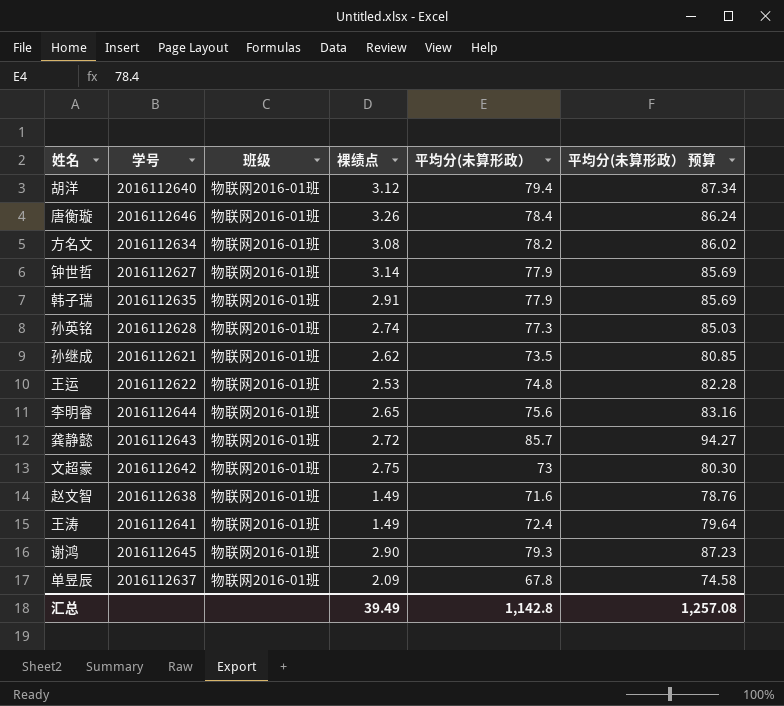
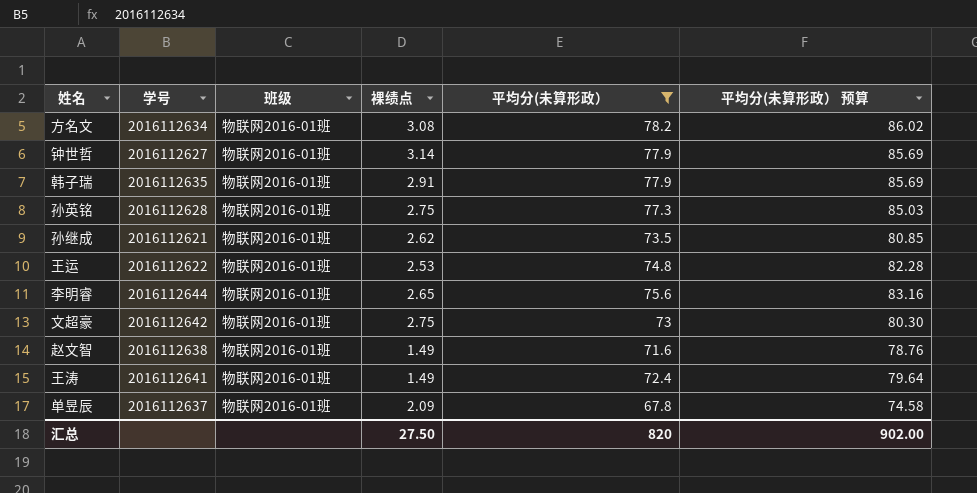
filter: none -> 平均分(未算形政） <= 78.2
孙英铭 | 裸绩点: 2.74 -> 2.75
汇总 | 裸绩点: 39.49 -> 27.50
汇总 | 平均分(未算形政）: 1,142.8 -> 820
汇总 | 平均分(未算形政） 预算: 1,257.08 -> 902.00

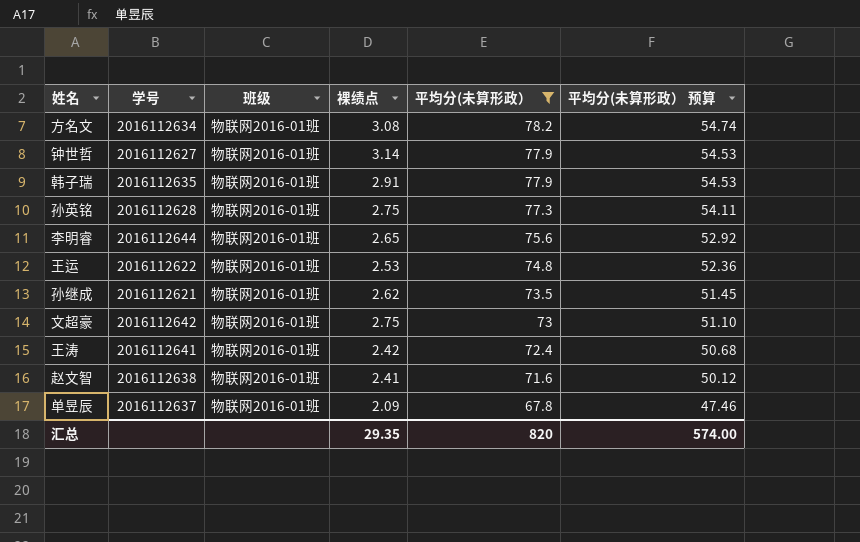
row order: none -> 平均分(未算形政） descending
column 平均分(未算形政） 预算 | formula: [平均分(未算形政）] * 1.1 -> [平均分(未算形政）] * 0.7
王涛 | 裸绩点: 1.49 -> 2.42
赵文智 | 裸绩点: 1.49 -> 2.41
汇总 | 裸绩点: 27.50 -> 29.35
汇总 | 平均分(未算形政） 预算: 902.00 -> 574.00

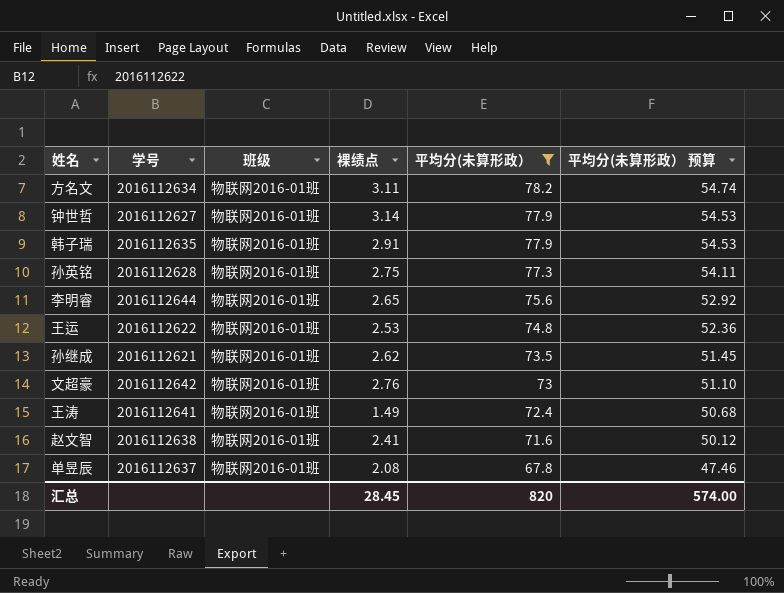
方名文 | 裸绩点: 3.08 -> 3.11
文超豪 | 裸绩点: 2.75 -> 2.76
王涛 | 裸绩点: 2.42 -> 1.49
单昱辰 | 裸绩点: 2.09 -> 2.08
汇总 | 裸绩点: 29.35 -> 28.45

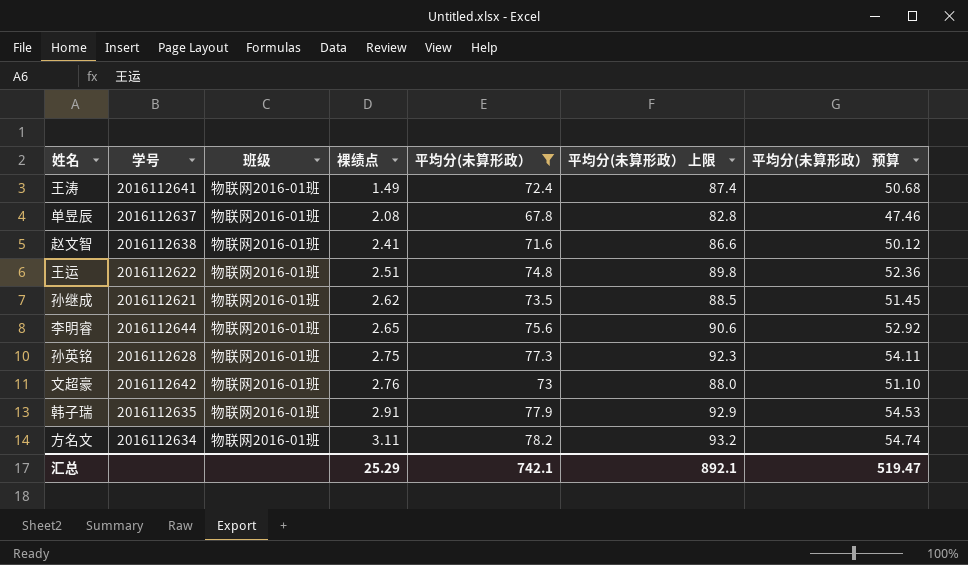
row order: 平均分(未算形政） descending -> 裸绩点 ascending
column 平均分(未算形政） 上限 | formula: none -> [平均分(未算形政）] + 15
row 钟世哲: 2016112627 | 物联网2016-01班 | 3.14 | 77.9 | 54.53 -> none
王运 | 裸绩点: 2.53 -> 2.51
汇总 | 裸绩点: 28.45 -> 25.29
汇总 | 平均分(未算形政）: 820 -> 742.1
汇总 | 平均分(未算形政） 预算: 574.00 -> 519.47

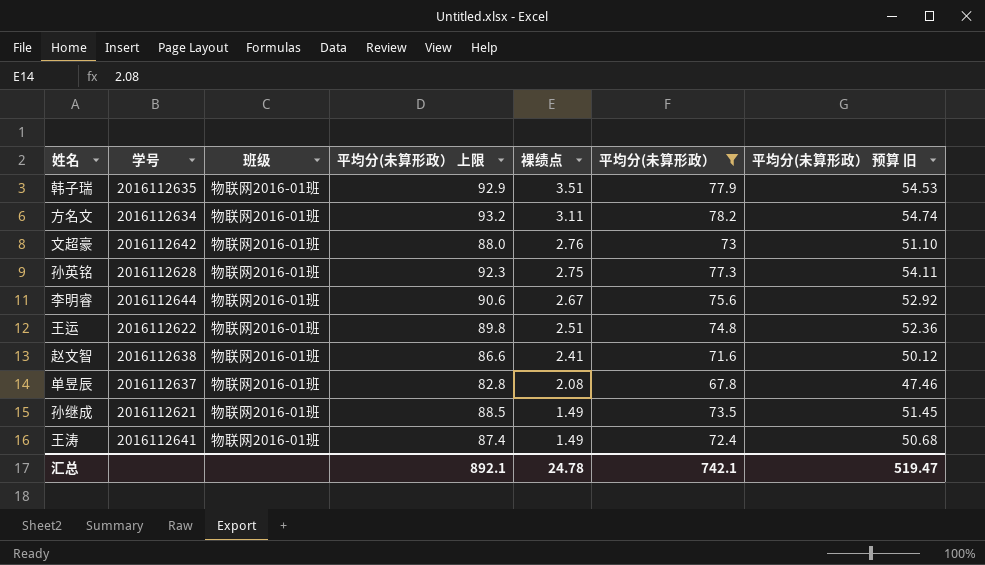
row order: 裸绩点 ascending -> 裸绩点 descending
column 平均分(未算形政） 上限 | position: 6 -> 4
column name: 平均分(未算形政） 预算 -> 平均分(未算形政） 预算 旧
韩子瑞 | 裸绩点: 2.91 -> 3.51
李明睿 | 裸绩点: 2.65 -> 2.67
孙继成 | 裸绩点: 2.62 -> 1.49
汇总 | 裸绩点: 25.29 -> 24.78

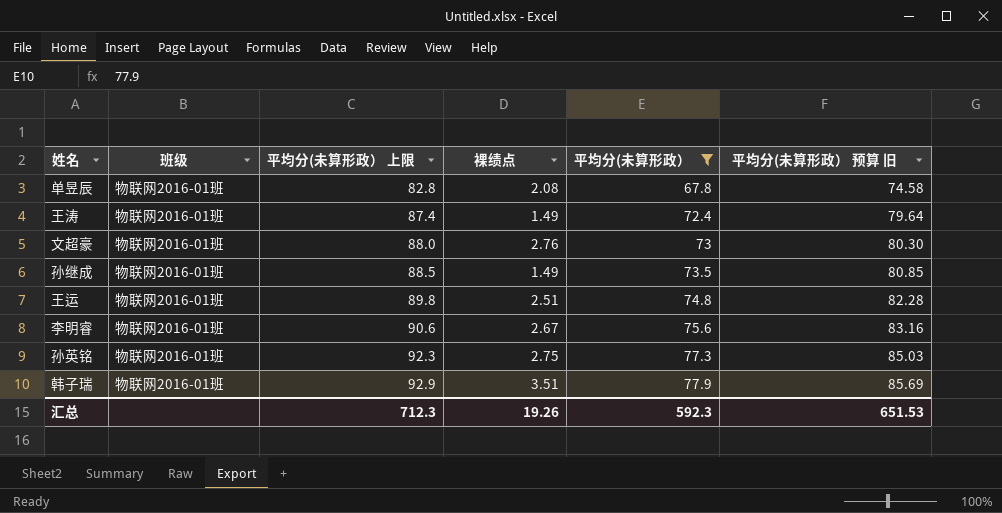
row order: 裸绩点 descending -> 平均分(未算形政） 上限 ascending
column 学号 | position: 2 -> none
column 平均分(未算形政） 预算 旧 | formula: [平均分(未算形政）] * 0.7 -> [平均分(未算形政）] * 1.1
row 方名文: 2016112634 | 物联网2016-01班 | 93.2 | 3.11 | 78.2 | 54.74 -> none
row 赵文智: 2016112638 | 物联网2016-01班 | 86.6 | 2.41 | 71.6 | 50.12 -> none
汇总 | 平均分(未算形政） 上限: 892.1 -> 712.3
汇总 | 裸绩点: 24.78 -> 19.26
汇总 | 平均分(未算形政）: 742.1 -> 592.3
汇总 | 平均分(未算形政） 预算 旧: 519.47 -> 651.53

